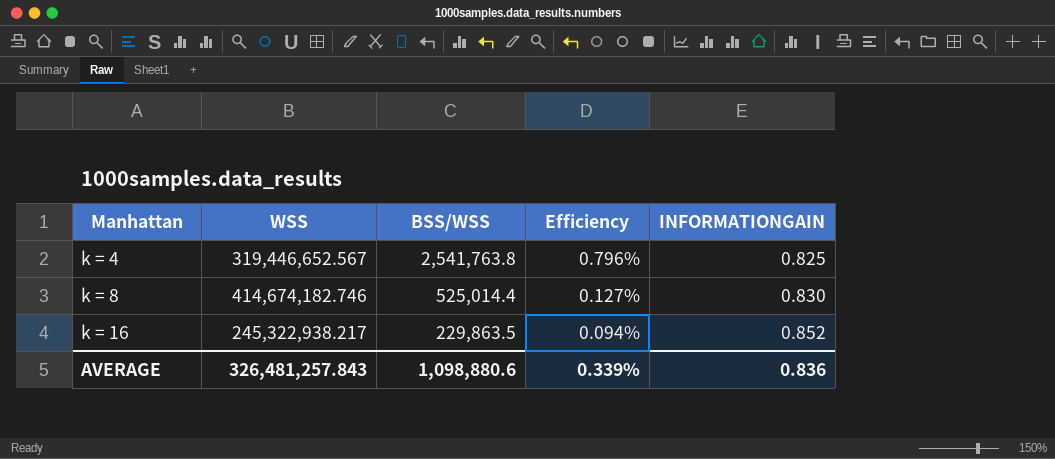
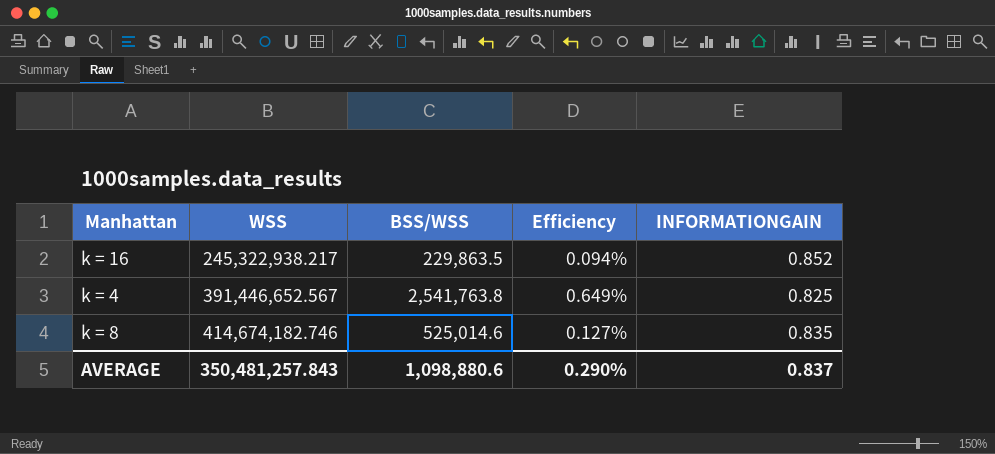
row order: Manhattan ascending -> WSS ascending
k = 4 | WSS: 319,446,652.567 -> 391,446,652.567
k = 4 | Efficiency: 0.796% -> 0.649%
k = 8 | BSS/WSS: 525,014.4 -> 525,014.6
k = 8 | INFORMATIONGAIN: 0.830 -> 0.835
AVERAGE | WSS: 326,481,257.843 -> 350,481,257.843
AVERAGE | Efficiency: 0.339% -> 0.290%
AVERAGE | INFORMATIONGAIN: 0.836 -> 0.837

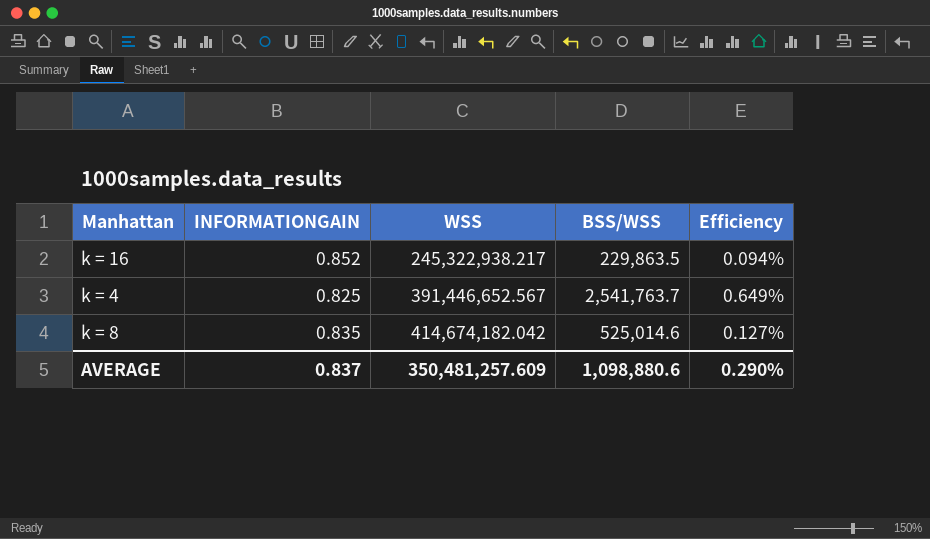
column INFORMATIONGAIN | position: 5 -> 2
k = 4 | BSS/WSS: 2,541,763.8 -> 2,541,763.7
k = 8 | WSS: 414,674,182.746 -> 414,674,182.042
AVERAGE | WSS: 350,481,257.843 -> 350,481,257.609

